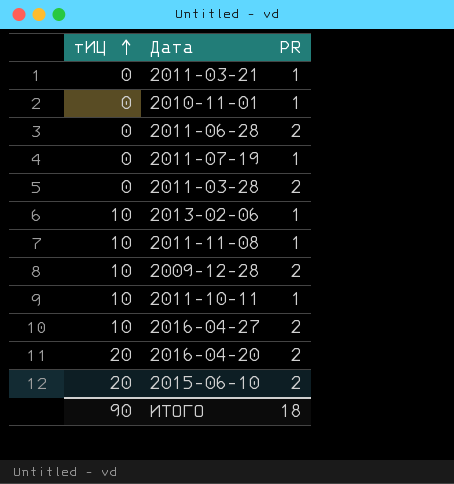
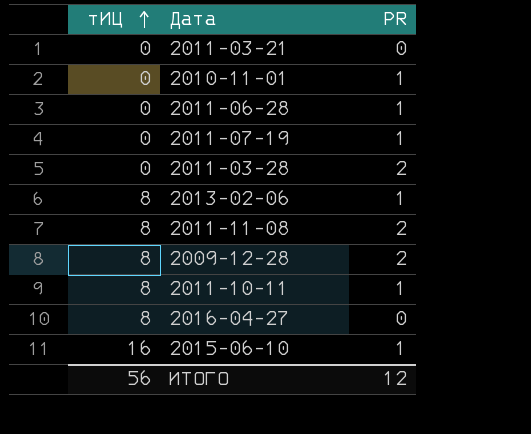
row 2016-04-20: 20 | 2 -> none
2011-03-21 | PR: 1 -> 0
2011-06-28 | PR: 2 -> 1
2013-02-06 | тИЦ: 10 -> 8
2011-11-08 | тИЦ: 10 -> 8
2011-11-08 | PR: 1 -> 2
2009-12-28 | тИЦ: 10 -> 8
2011-10-11 | тИЦ: 10 -> 8
2016-04-27 | тИЦ: 10 -> 8
2016-04-27 | PR: 2 -> 0
2015-06-10 | тИЦ: 20 -> 16
2015-06-10 | PR: 2 -> 1
ИТОГО | тИЦ: 90 -> 56
ИТОГО | PR: 18 -> 12

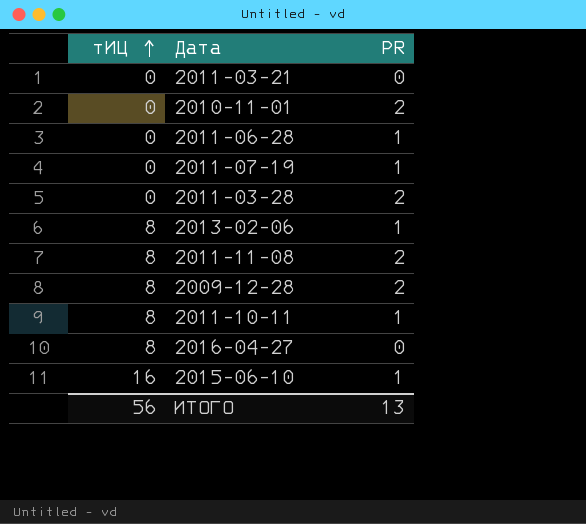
2010-11-01 | PR: 1 -> 2
ИТОГО | PR: 12 -> 13

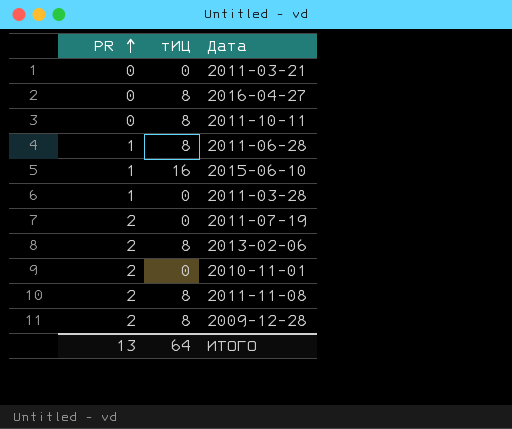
row order: тИЦ ascending -> PR ascending
column PR | position: 3 -> 1
2011-10-11 | PR: 1 -> 0
2011-06-28 | тИЦ: 0 -> 8
2011-03-28 | PR: 2 -> 1
2011-07-19 | PR: 1 -> 2
2013-02-06 | PR: 1 -> 2
ИТОГО | тИЦ: 56 -> 64

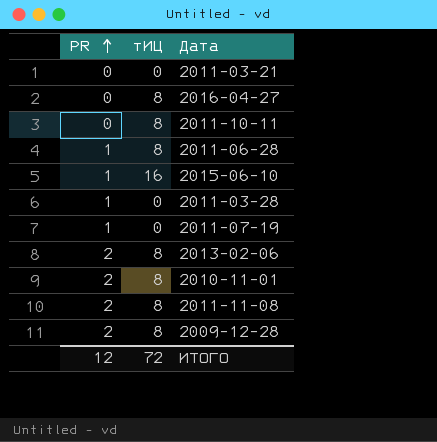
2011-07-19 | PR: 2 -> 1
2010-11-01 | тИЦ: 0 -> 8
ИТОГО | PR: 13 -> 12
ИТОГО | тИЦ: 64 -> 72

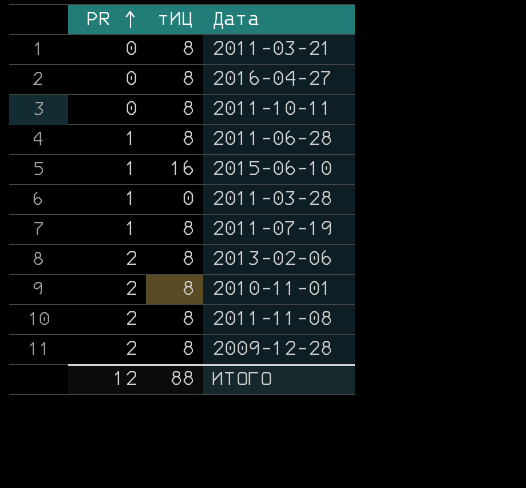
2011-03-21 | тИЦ: 0 -> 8
2011-07-19 | тИЦ: 0 -> 8
ИТОГО | тИЦ: 72 -> 88

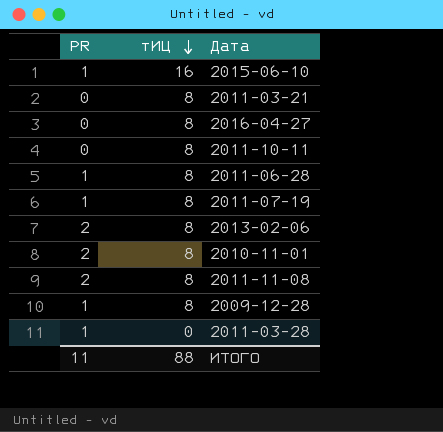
row order: PR ascending -> тИЦ descending
2009-12-28 | PR: 2 -> 1
ИТОГО | PR: 12 -> 11

